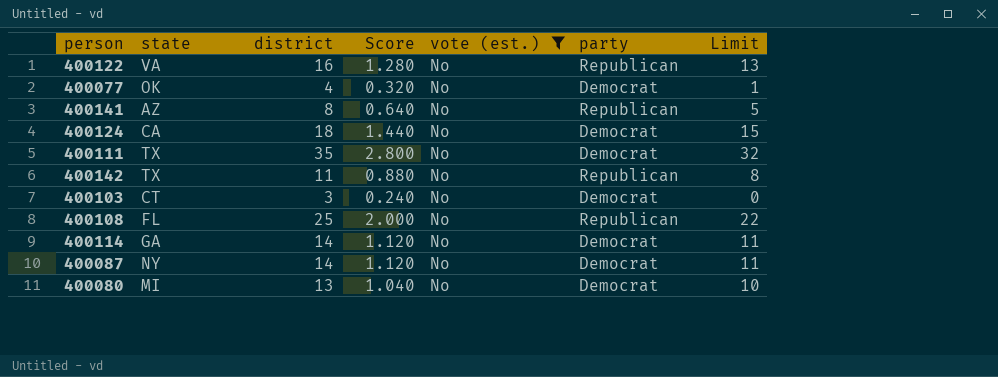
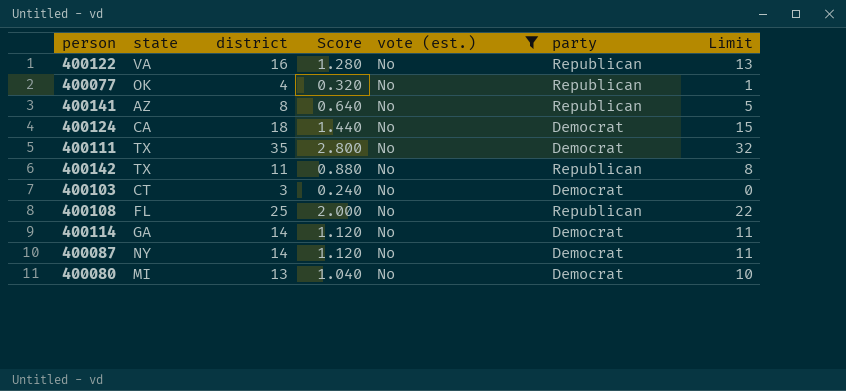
400077 | party: Democrat -> Republican

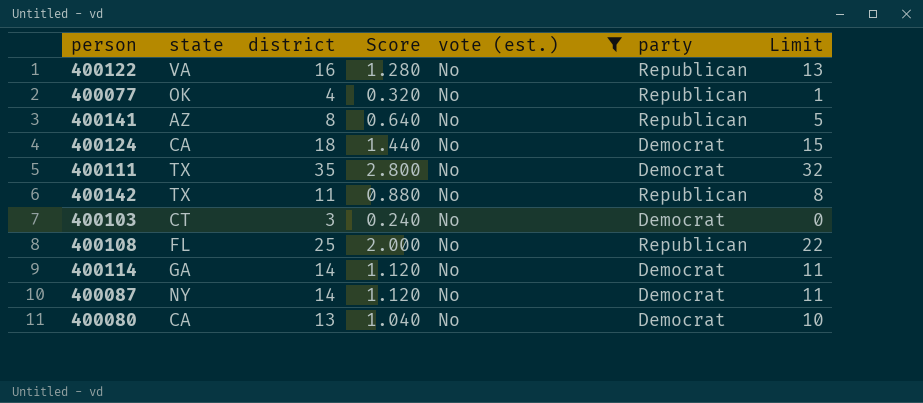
400080 | state: MI -> CA

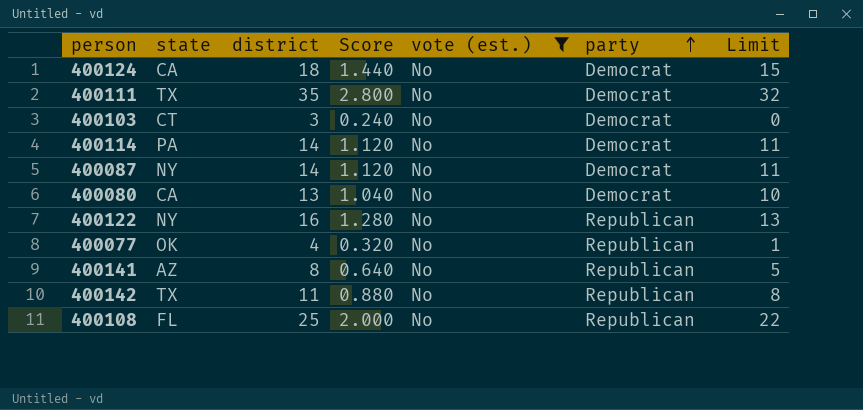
row order: none -> party ascending
400114 | state: GA -> PA
400122 | state: VA -> NY

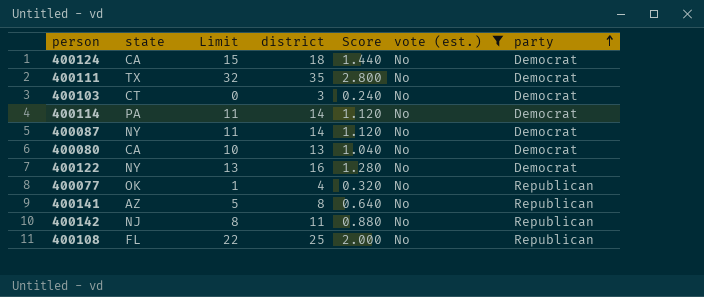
column Limit | position: 7 -> 3
400122 | party: Republican -> Democrat
400142 | state: TX -> NJ

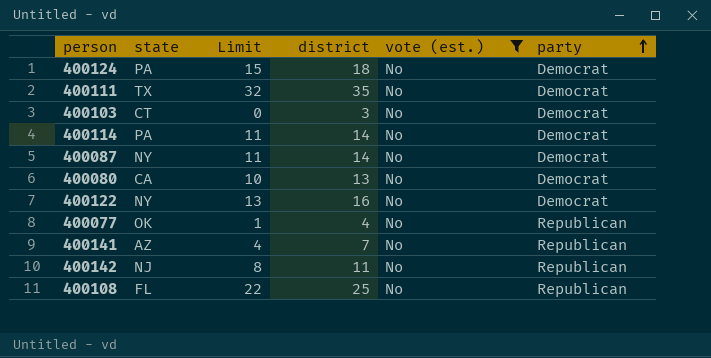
column Score | formula: [district] * 0.08 -> none
400124 | state: CA -> PA
400141 | Limit: 5 -> 4
400141 | district: 8 -> 7

